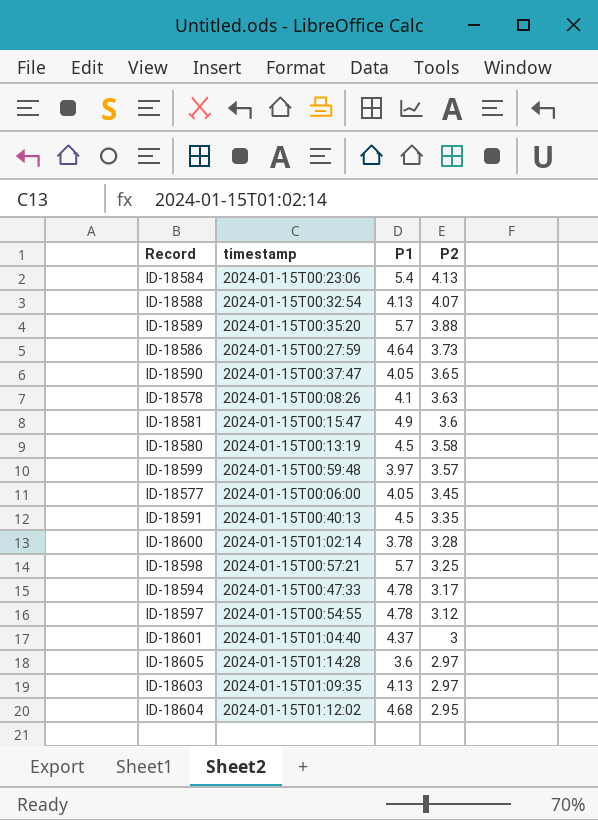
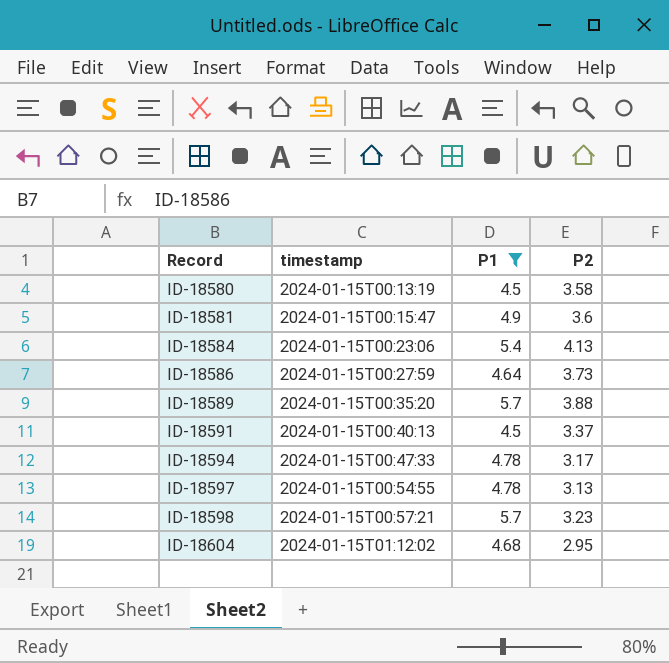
filter: none -> P1 >= 4.5
row order: P2 descending -> Record ascending
ID-18591 | P2: 3.35 -> 3.37
ID-18597 | P2: 3.12 -> 3.13
ID-18598 | P2: 3.25 -> 3.23

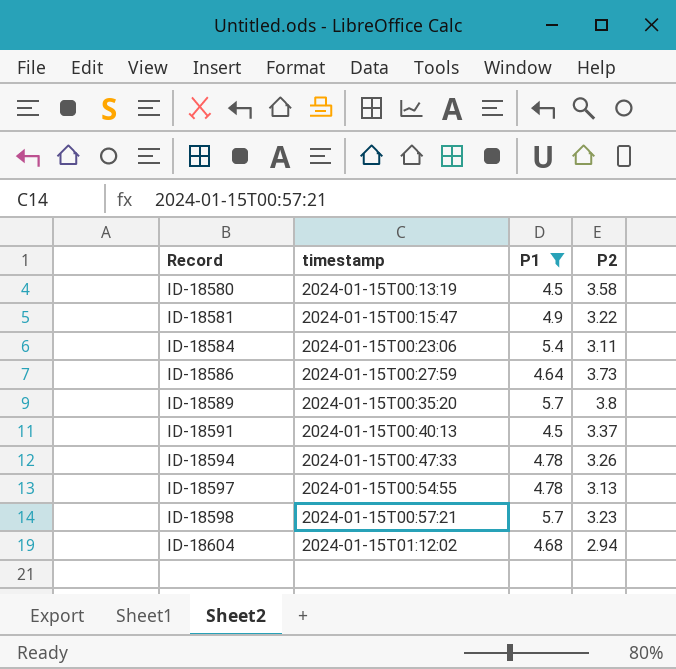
ID-18581 | P2: 3.6 -> 3.22
ID-18584 | P2: 4.13 -> 3.11
ID-18589 | P2: 3.88 -> 3.8
ID-18594 | P2: 3.17 -> 3.26
ID-18604 | P2: 2.95 -> 2.94

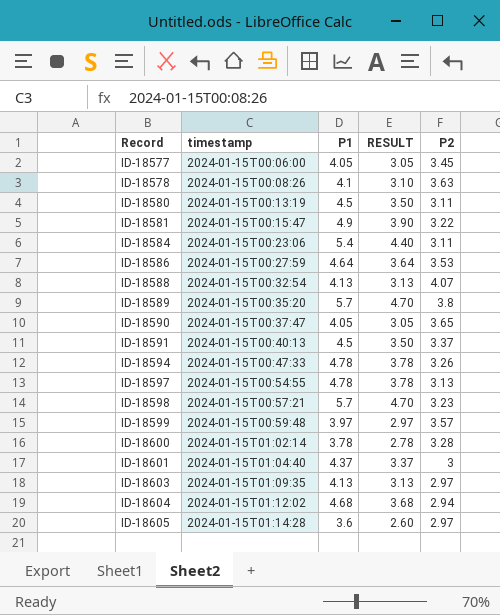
filter: P1 >= 4.5 -> none
column RESULT | formula: none -> [P1] - 1
ID-18580 | P2: 3.58 -> 3.11
ID-18586 | P2: 3.73 -> 3.53

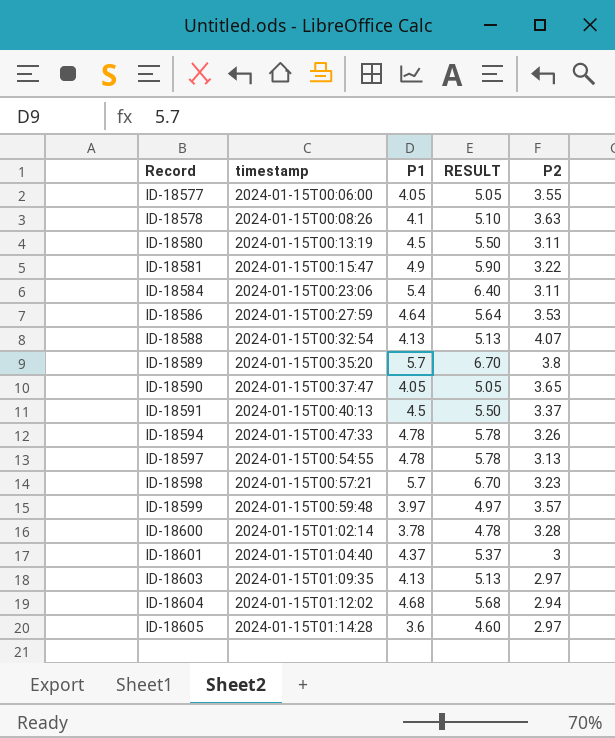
column RESULT | formula: [P1] - 1 -> [P1] + 1
ID-18577 | P2: 3.45 -> 3.55

